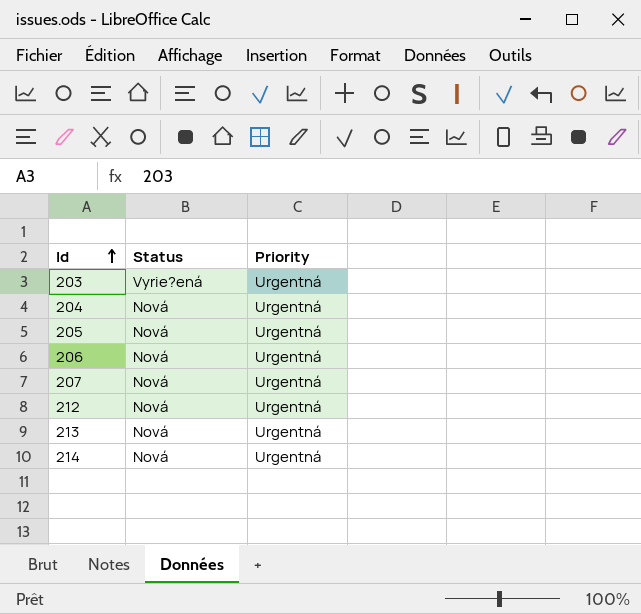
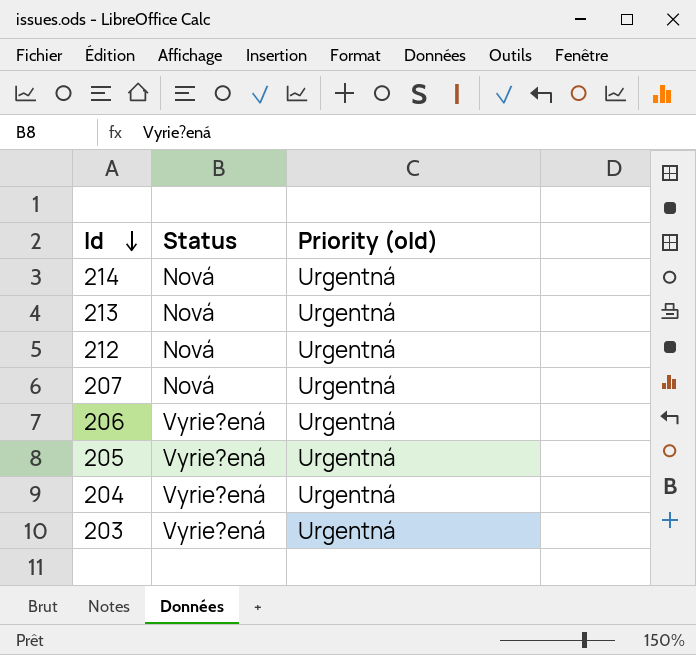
row order: Id ascending -> Id descending
column name: Priority -> Priority (old)
206 | Status: Nová -> Vyrie?ená
205 | Status: Nová -> Vyrie?ená
204 | Status: Nová -> Vyrie?ená

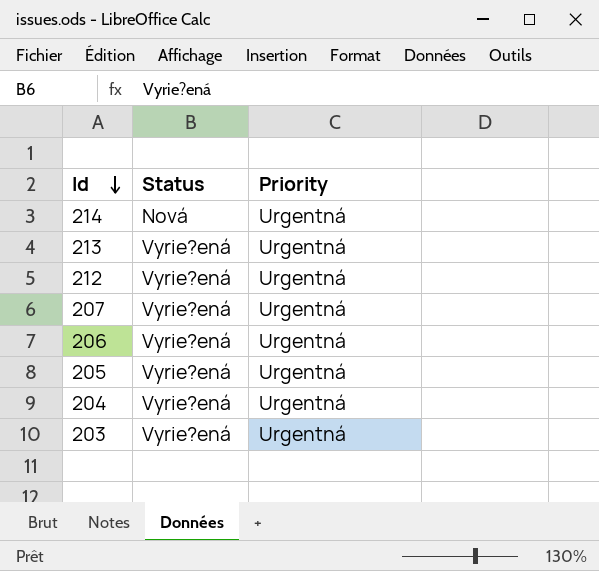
column name: Priority (old) -> Priority
213 | Status: Nová -> Vyrie?ená
212 | Status: Nová -> Vyrie?ená
207 | Status: Nová -> Vyrie?ená

